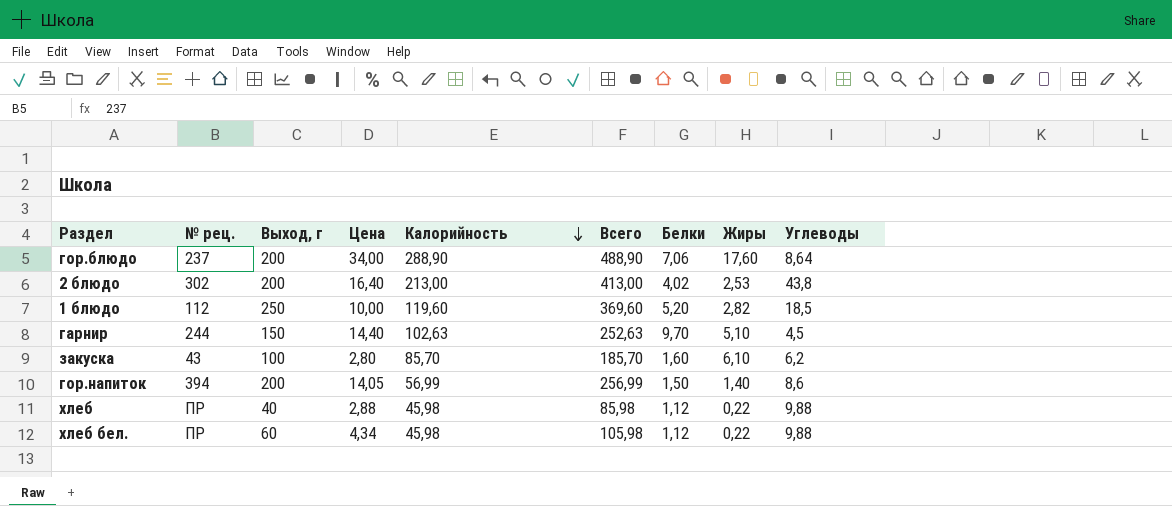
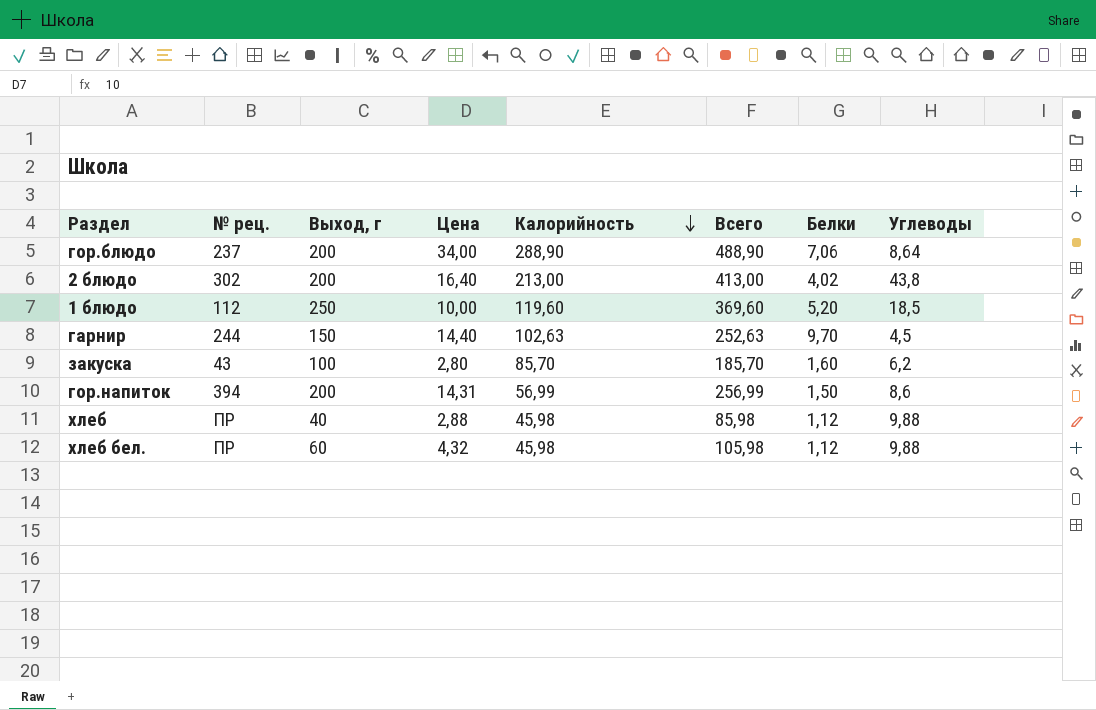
column Жиры | position: 8 -> none
гор.напиток | Цена: 14,05 -> 14,31
хлеб бел. | Цена: 4,34 -> 4,32

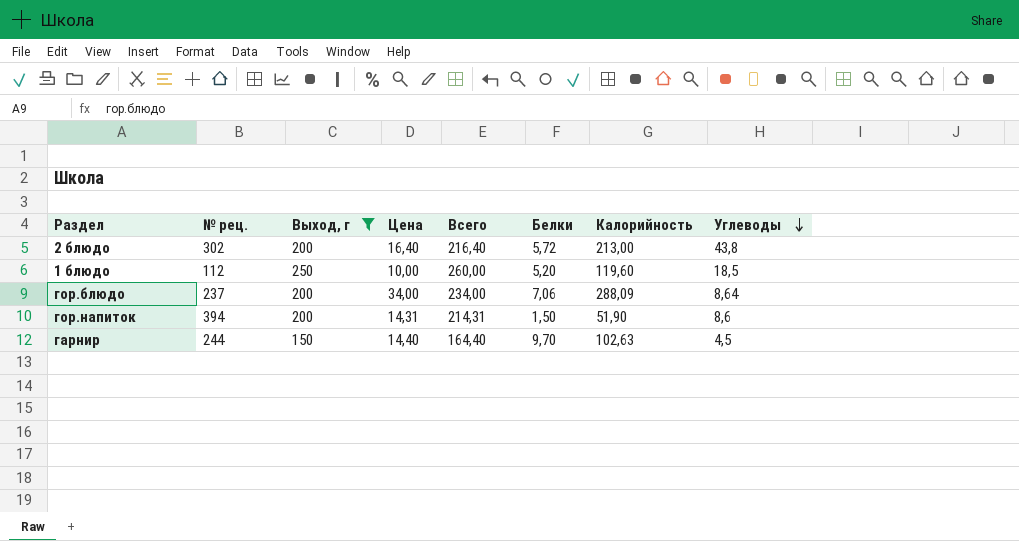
filter: none -> Выход, г >= 150
row order: Калорийность descending -> Углеводы descending
column Всего | formula: [Выход, г] + [Калорийность] -> [Выход, г] + [Цена]
column Калорийность | position: 5 -> 7
2 блюдо | Белки: 4,02 -> 5,72
гор.блюдо | Калорийность: 288,90 -> 288,09
гор.напиток | Калорийность: 56,99 -> 51,90

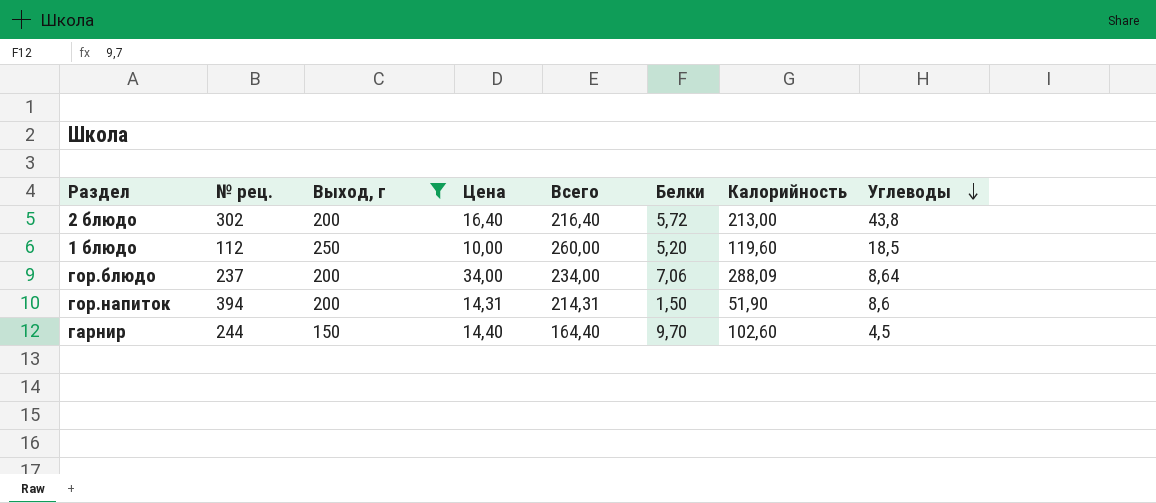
гарнир | Калорийность: 102,63 -> 102,60

